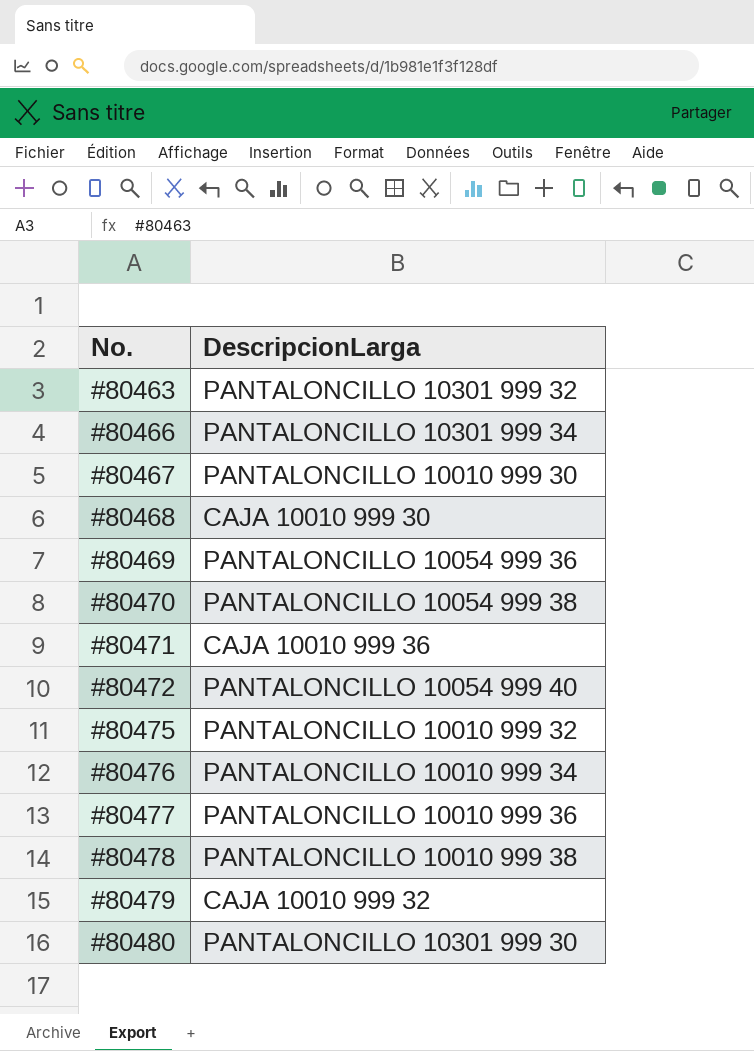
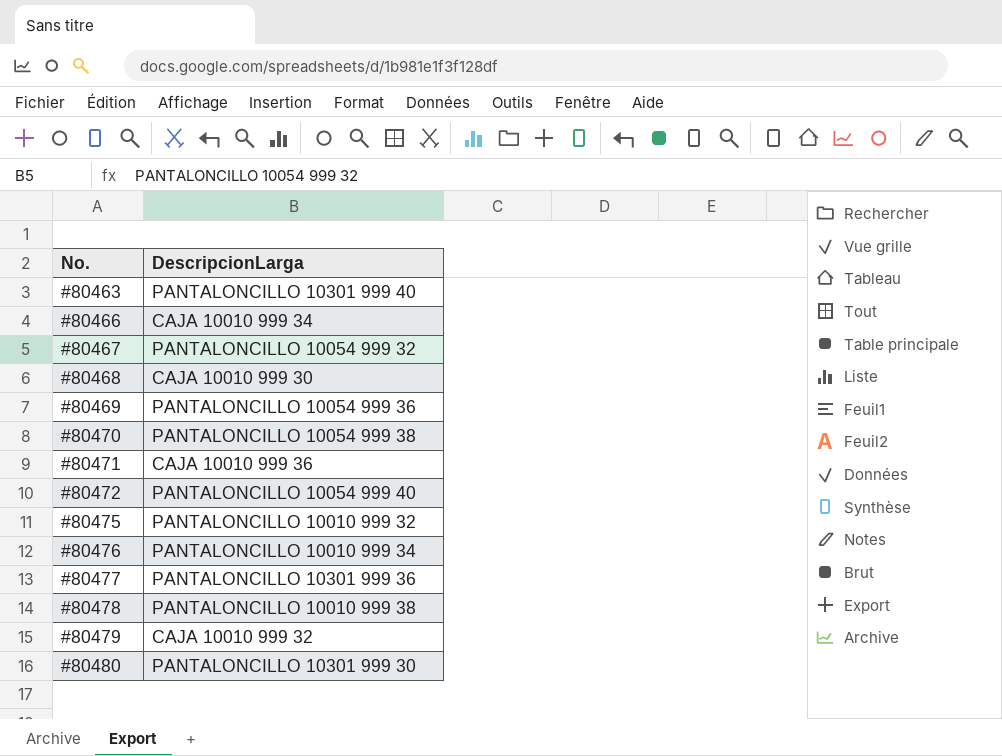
#80463 | DescripcionLarga: PANTALONCILLO 10301 999 32 -> PANTALONCILLO 10301 999 40
#80466 | DescripcionLarga: PANTALONCILLO 10301 999 34 -> CAJA 10010 999 34
#80467 | DescripcionLarga: PANTALONCILLO 10010 999 30 -> PANTALONCILLO 10054 999 32
#80477 | DescripcionLarga: PANTALONCILLO 10010 999 36 -> PANTALONCILLO 10301 999 36

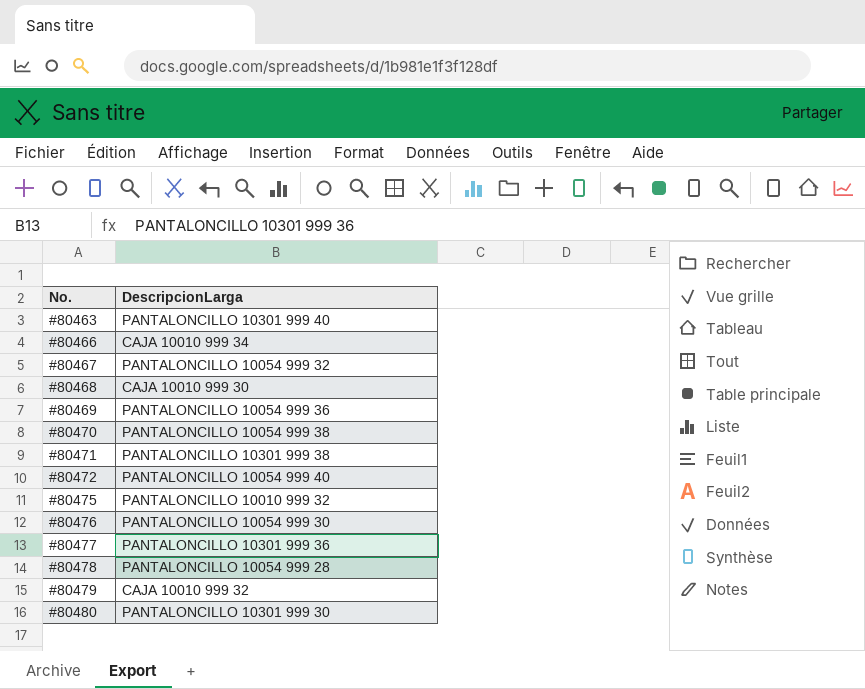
#80471 | DescripcionLarga: CAJA 10010 999 36 -> PANTALONCILLO 10301 999 38
#80476 | DescripcionLarga: PANTALONCILLO 10010 999 34 -> PANTALONCILLO 10054 999 30
#80478 | DescripcionLarga: PANTALONCILLO 10010 999 38 -> PANTALONCILLO 10054 999 28

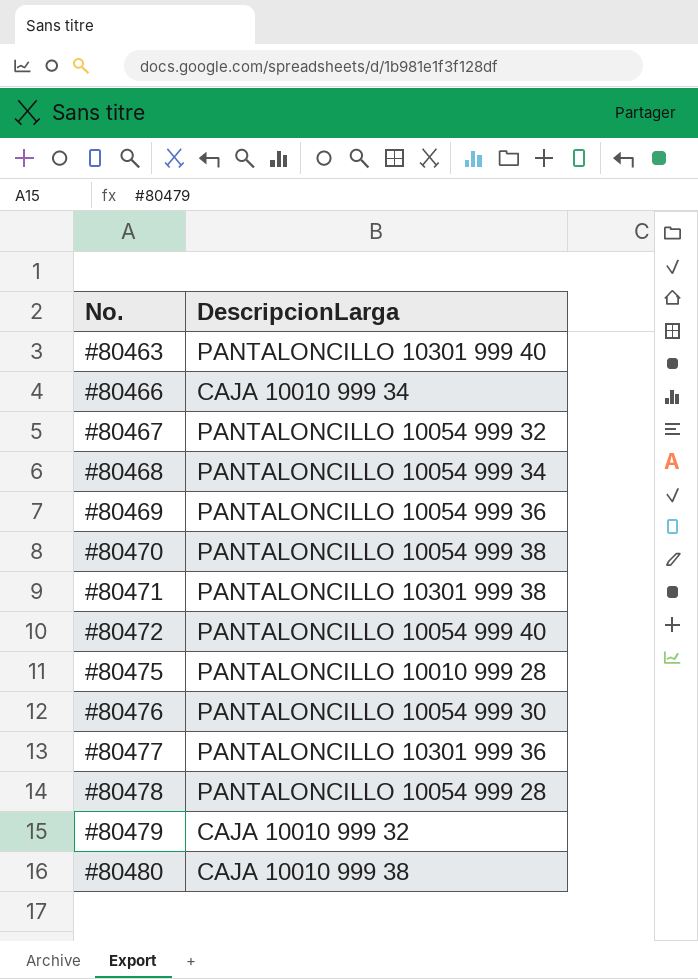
#80468 | DescripcionLarga: CAJA 10010 999 30 -> PANTALONCILLO 10054 999 34
#80475 | DescripcionLarga: PANTALONCILLO 10010 999 32 -> PANTALONCILLO 10010 999 28
#80480 | DescripcionLarga: PANTALONCILLO 10301 999 30 -> CAJA 10010 999 38

